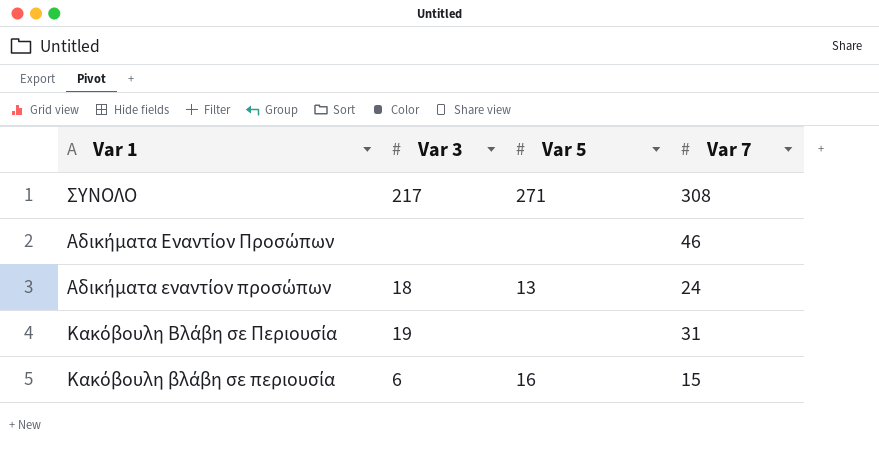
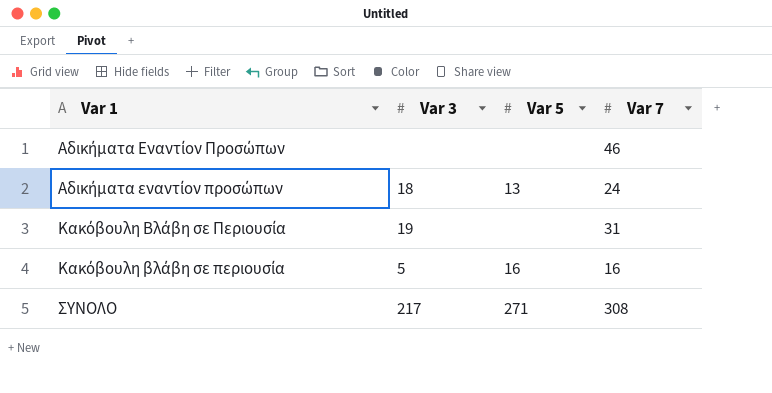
row order: none -> Var 1 ascending
Κακόβουλη βλάβη σε περιουσία | Var 3: 6 -> 5
Κακόβουλη βλάβη σε περιουσία | Var 7: 15 -> 16

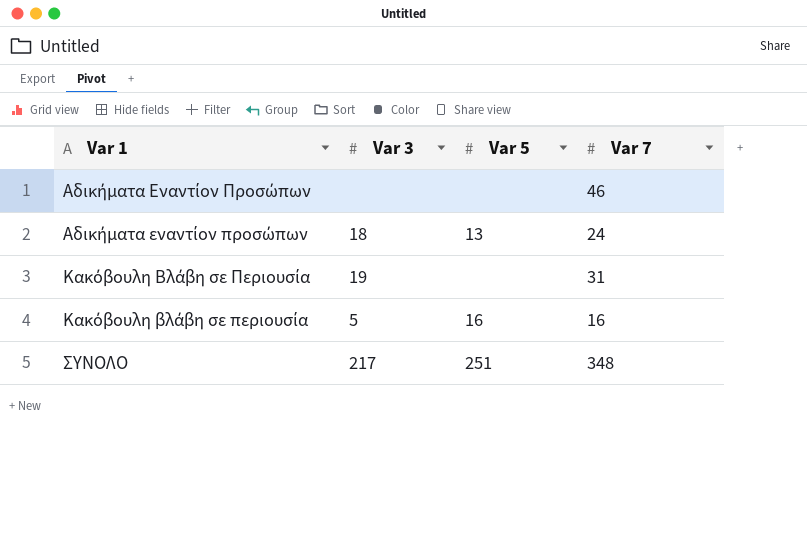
ΣΥΝΟΛΟ | Var 5: 271 -> 251
ΣΥΝΟΛΟ | Var 7: 308 -> 348

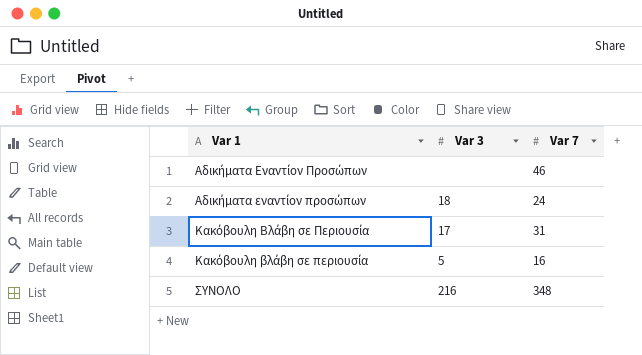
column Var 5 | position: 3 -> none
Κακόβουλη Βλάβη σε Περιουσία | Var 3: 19 -> 17
ΣΥΝΟΛΟ | Var 3: 217 -> 216

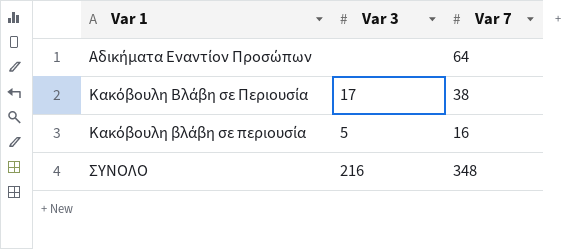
row Αδικήματα εναντίον προσώπων: 18 | 24 -> none
Αδικήματα Εναντίον Προσώπων | Var 7: 46 -> 64
Κακόβουλη Βλάβη σε Περιουσία | Var 7: 31 -> 38

